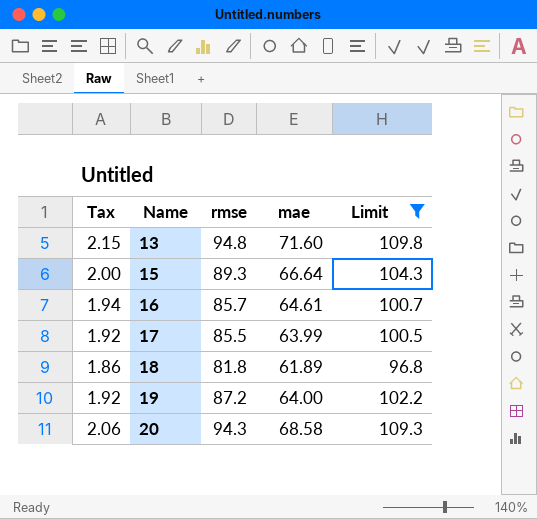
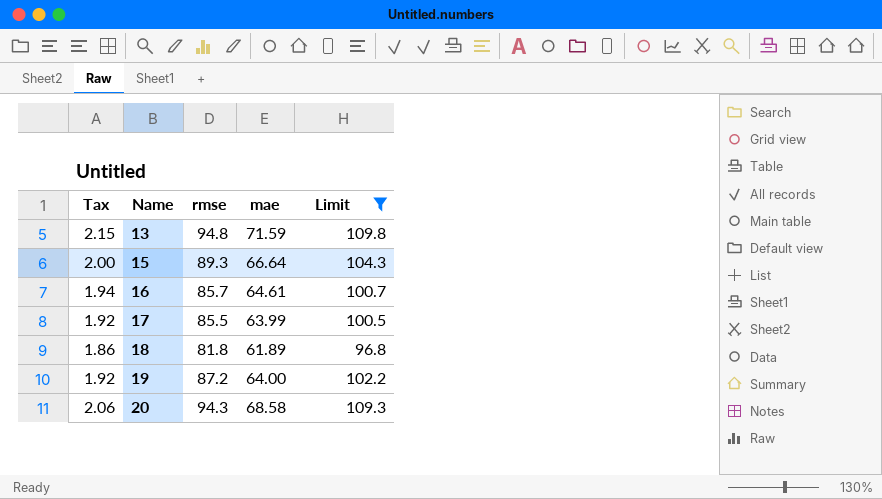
13 | mae: 71.60 -> 71.59

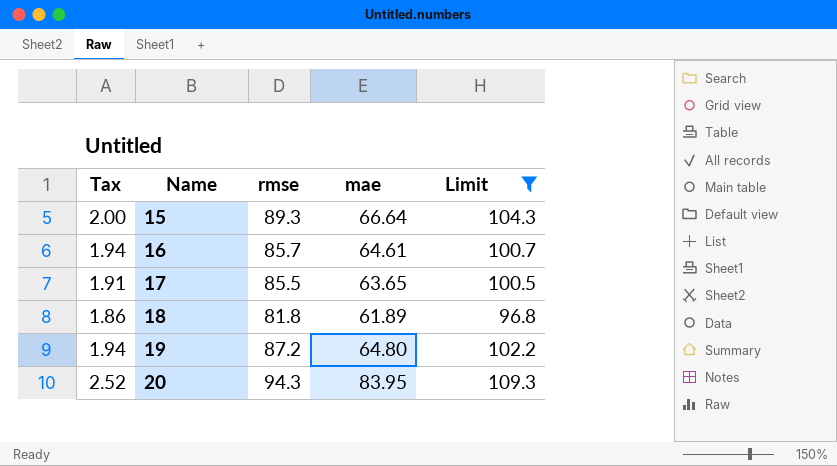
row 13: 2.15 | 94.8 | 71.59 | 109.8 -> none
17 | Tax: 1.92 -> 1.91
17 | mae: 63.99 -> 63.65
19 | Tax: 1.92 -> 1.94
19 | mae: 64.00 -> 64.80
20 | Tax: 2.06 -> 2.52
20 | mae: 68.58 -> 83.95

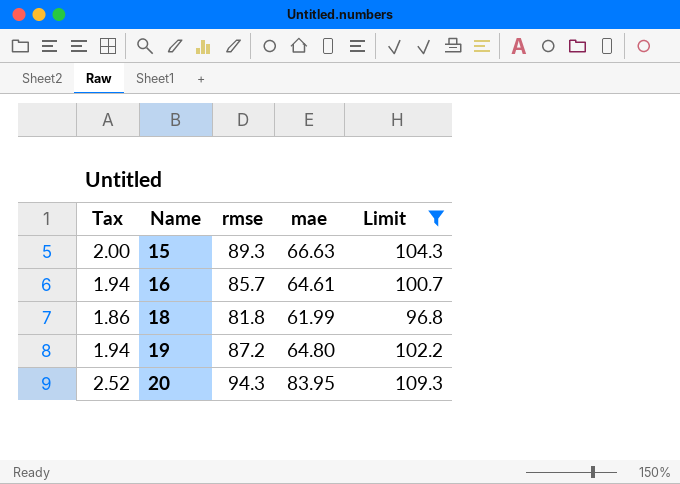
row 17: 1.91 | 85.5 | 63.65 | 100.5 -> none
15 | mae: 66.64 -> 66.63
18 | mae: 61.89 -> 61.99

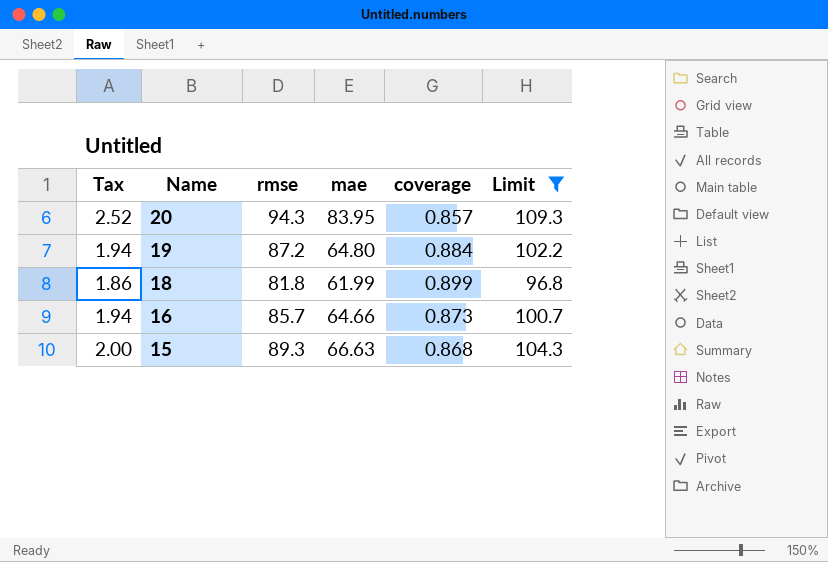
row order: Name ascending -> Name descending
column coverage | position: none -> 5
16 | mae: 64.61 -> 64.66

